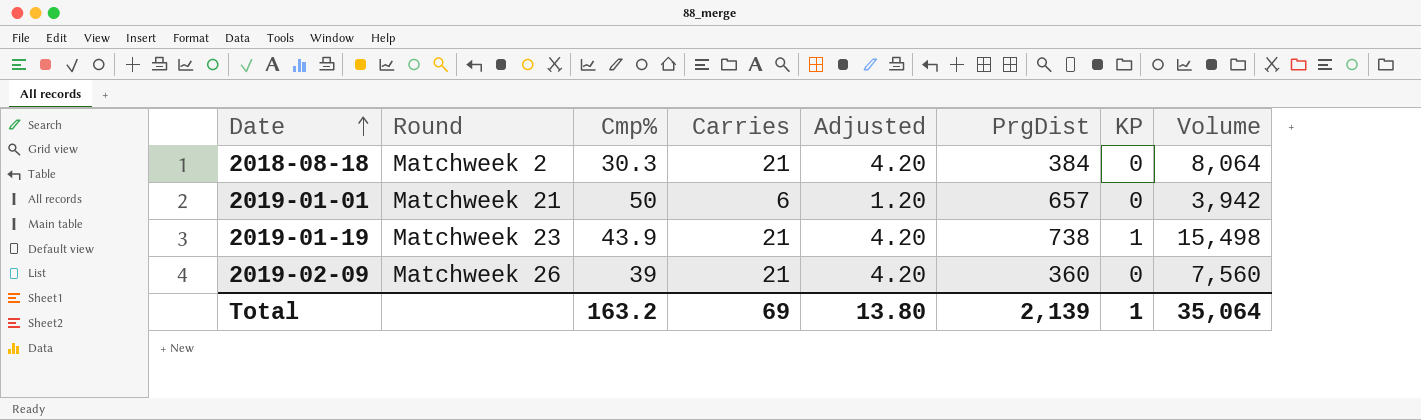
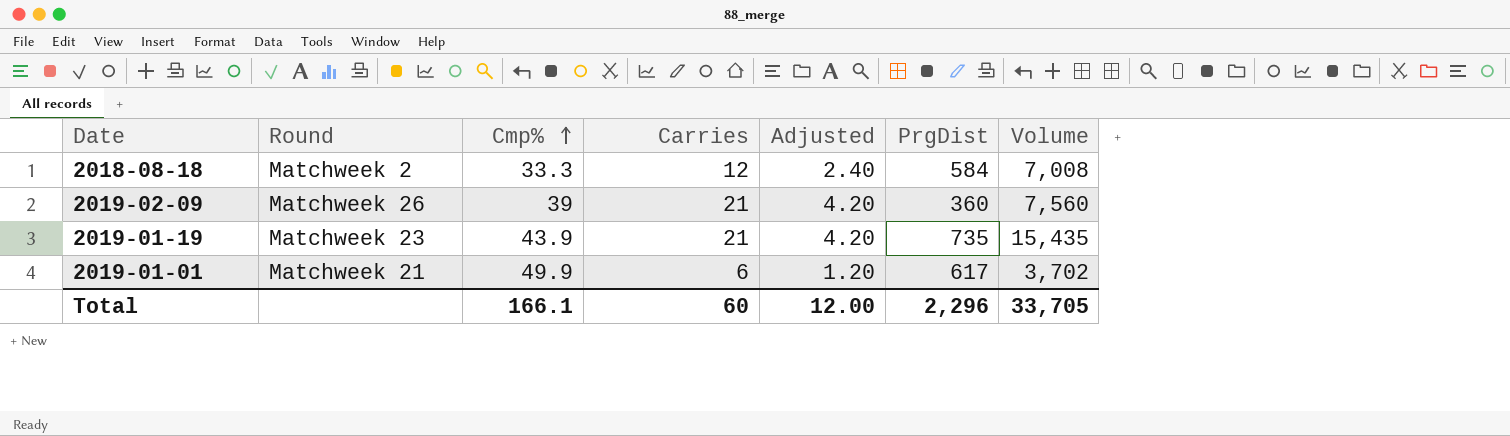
row order: Date ascending -> Cmp% ascending
column KP | position: 7 -> none
2018-08-18 | Cmp%: 30.3 -> 33.3
2018-08-18 | Carries: 21 -> 12
2018-08-18 | Adjusted: 4.20 -> 2.40
2018-08-18 | PrgDist: 384 -> 584
2018-08-18 | Volume: 8,064 -> 7,008
2019-01-19 | PrgDist: 738 -> 735
2019-01-19 | Volume: 15,498 -> 15,435
2019-01-01 | Cmp%: 50 -> 49.9
2019-01-01 | PrgDist: 657 -> 617
2019-01-01 | Volume: 3,942 -> 3,702
Total | Cmp%: 163.2 -> 166.1
Total | Carries: 69 -> 60
Total | Adjusted: 13.80 -> 12.00
Total | PrgDist: 2,139 -> 2,296
Total | Volume: 35,064 -> 33,705

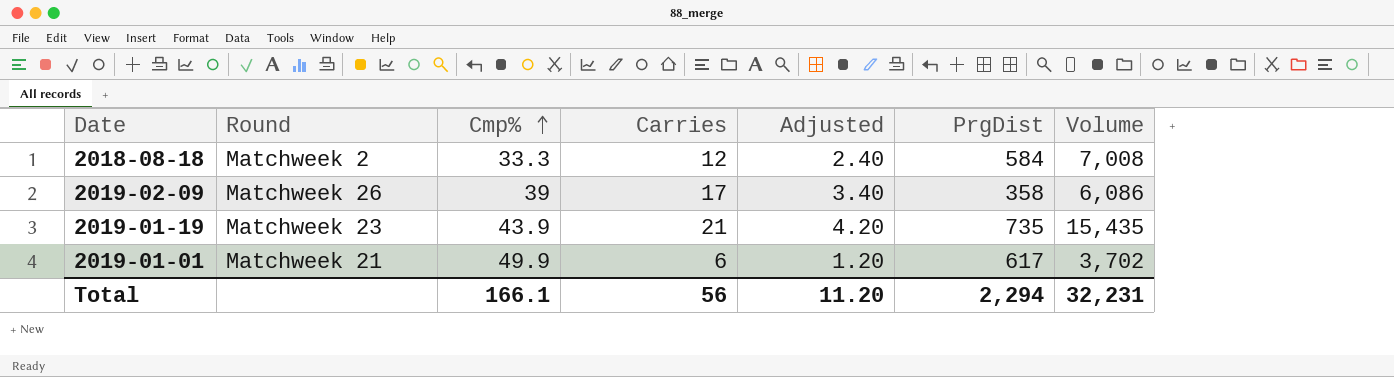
2019-02-09 | Carries: 21 -> 17
2019-02-09 | Adjusted: 4.20 -> 3.40
2019-02-09 | PrgDist: 360 -> 358
2019-02-09 | Volume: 7,560 -> 6,086
Total | Carries: 60 -> 56
Total | Adjusted: 12.00 -> 11.20
Total | PrgDist: 2,296 -> 2,294
Total | Volume: 33,705 -> 32,231

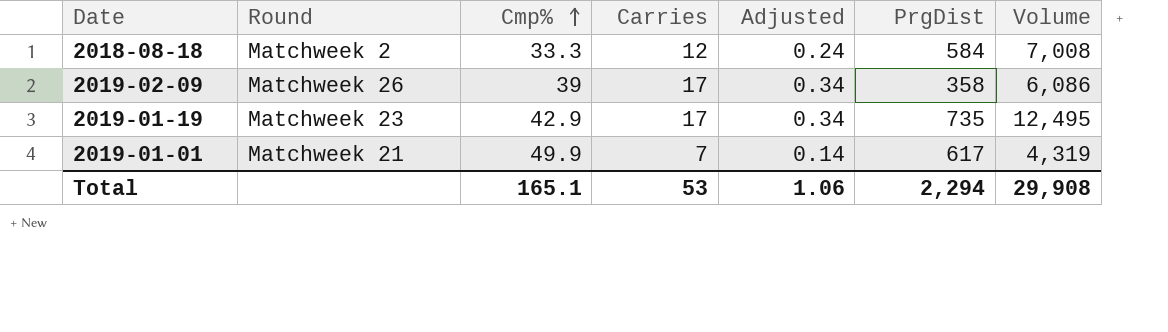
column Adjusted | formula: [Carries] * 0.2 -> [Carries] * 0.02
2019-01-19 | Cmp%: 43.9 -> 42.9
2019-01-19 | Carries: 21 -> 17
2019-01-19 | Volume: 15,435 -> 12,495
2019-01-01 | Carries: 6 -> 7
2019-01-01 | Volume: 3,702 -> 4,319
Total | Cmp%: 166.1 -> 165.1
Total | Carries: 56 -> 53
Total | Adjusted: 11.20 -> 1.06
Total | Volume: 32,231 -> 29,908

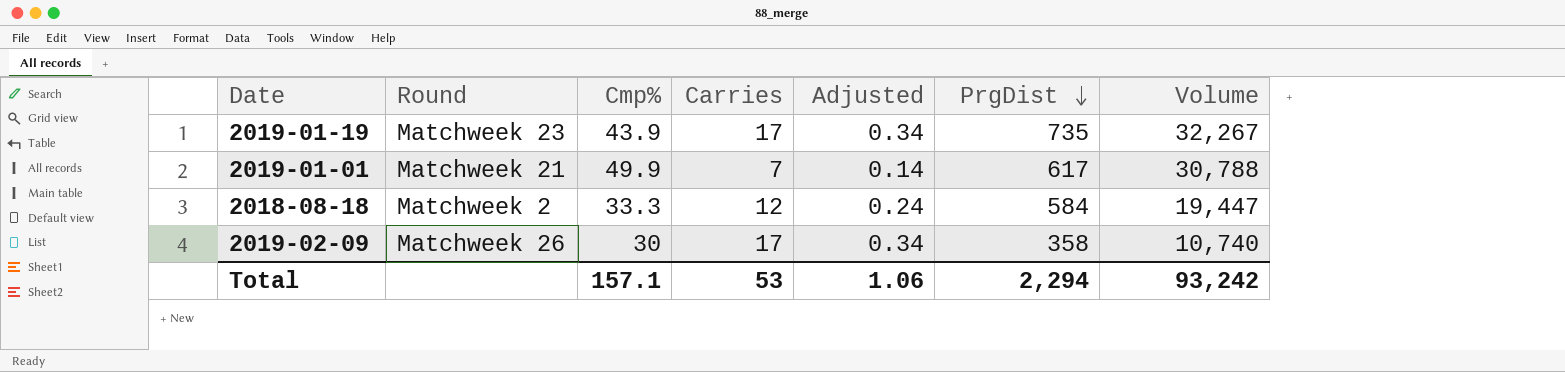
row order: Cmp% ascending -> PrgDist descending
column Volume | formula: [Carries] * [PrgDist] -> [Cmp%] * [PrgDist]
2019-01-19 | Cmp%: 42.9 -> 43.9
2019-02-09 | Cmp%: 39 -> 30
Total | Cmp%: 165.1 -> 157.1
Total | Volume: 29,908 -> 93,242

